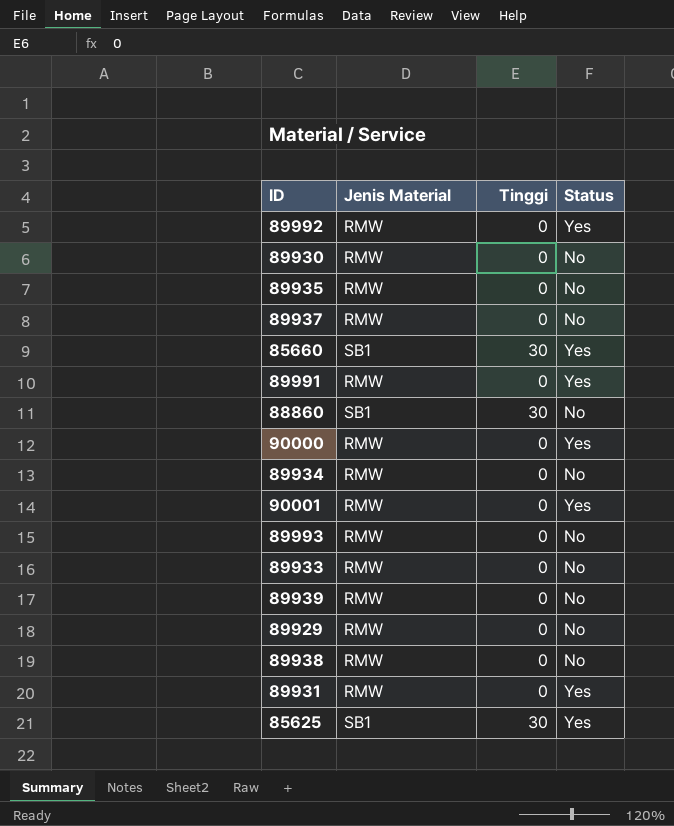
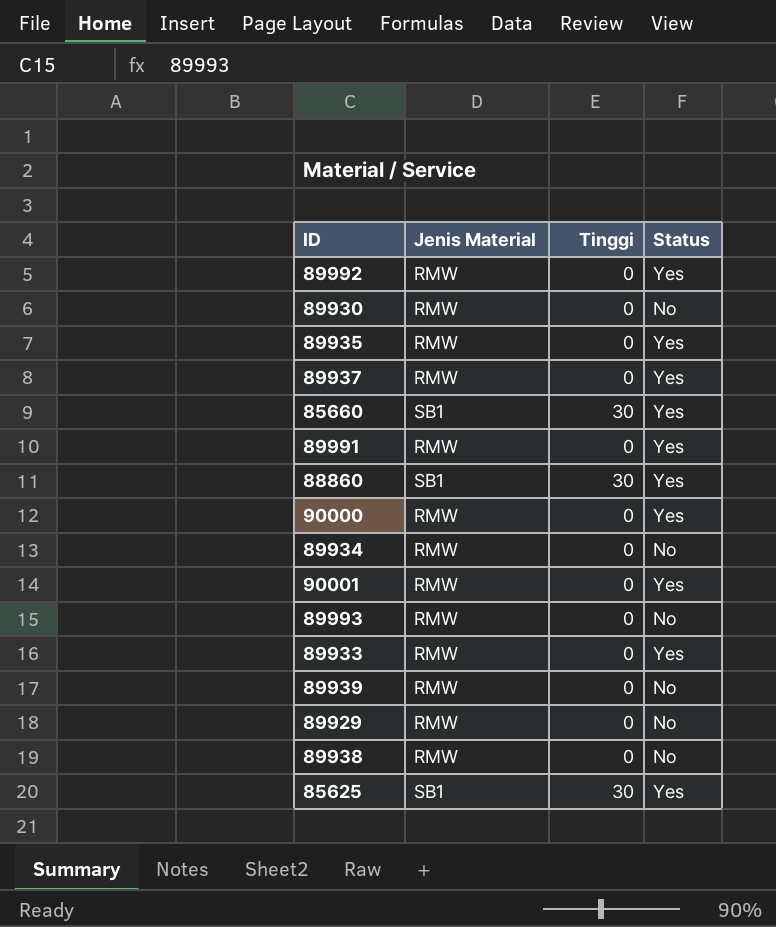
row 89931: RMW | 0 | Yes -> none
89935 | Status: No -> Yes
89937 | Status: No -> Yes
88860 | Status: No -> Yes
89933 | Status: No -> Yes

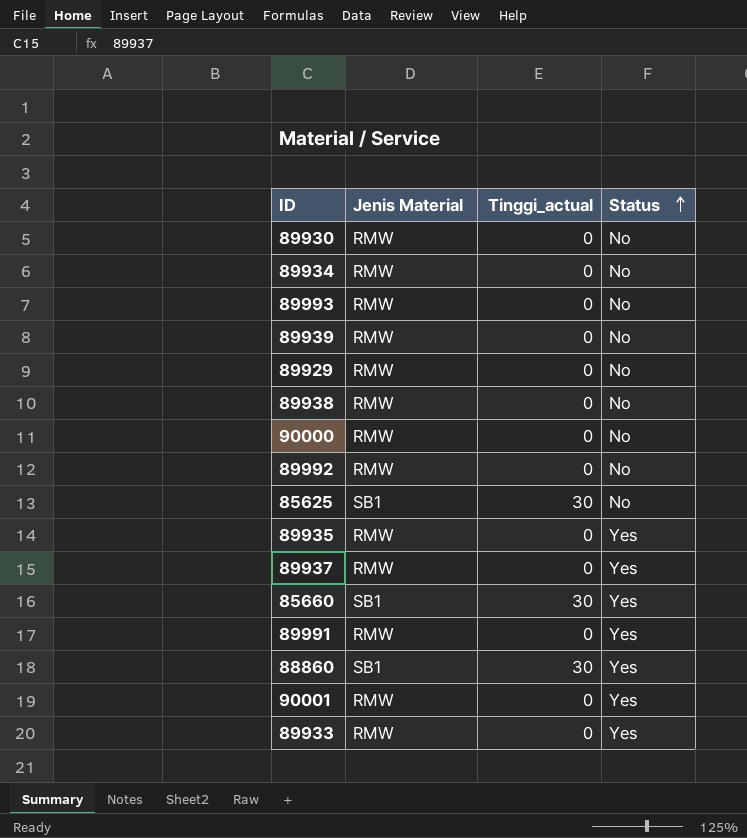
row order: none -> Status ascending
column name: Tinggi -> Tinggi_actual
90000 | Status: Yes -> No
89992 | Status: Yes -> No
85625 | Status: Yes -> No

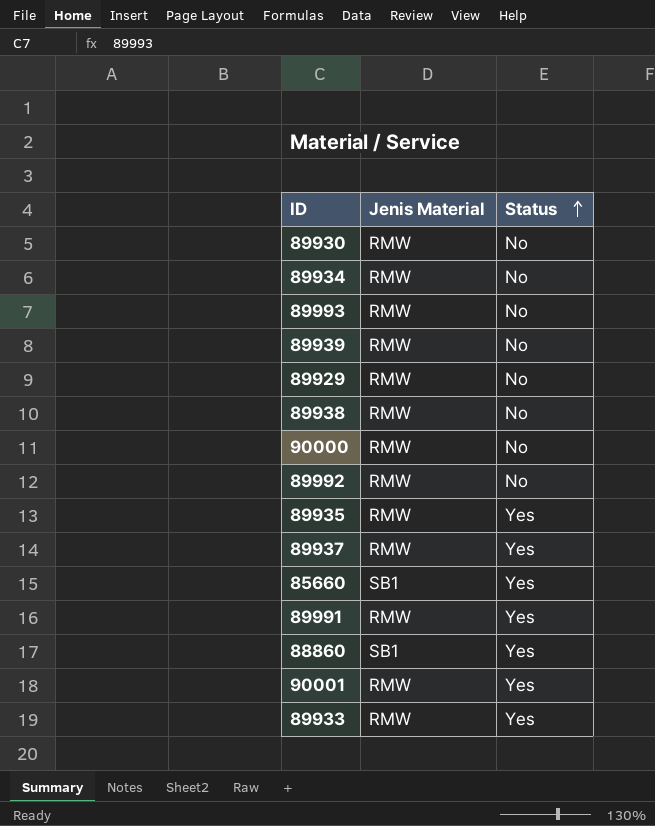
column Tinggi_actual | position: 3 -> none
row 85625: SB1 | 30 | No -> none

